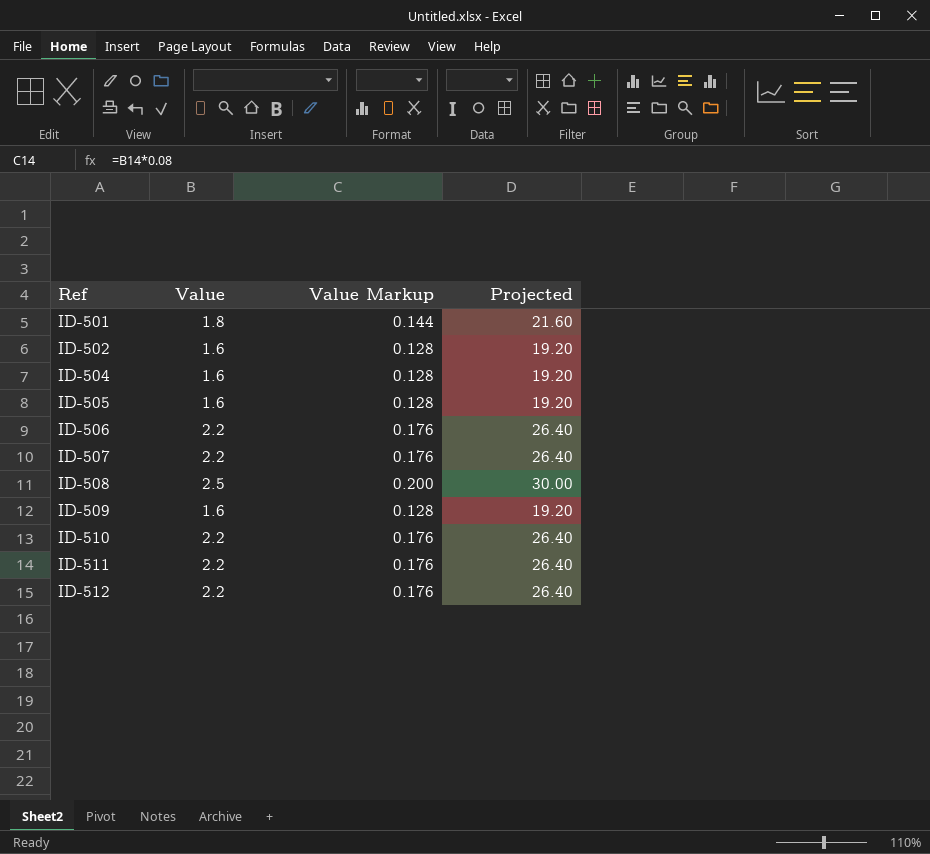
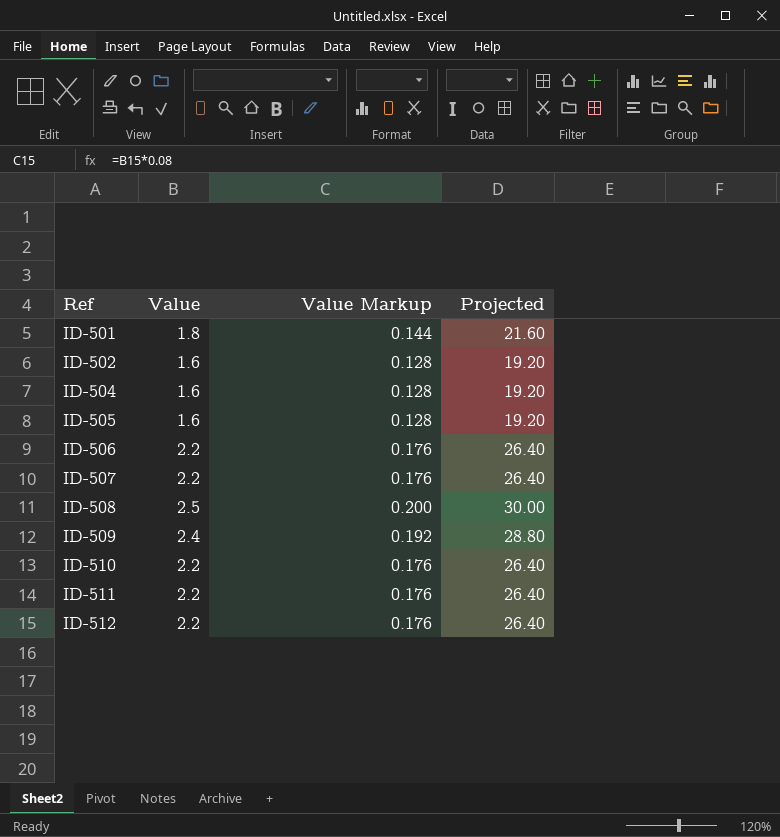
ID-509 | Value: 1.6 -> 2.4
ID-509 | Value Markup: 0.128 -> 0.192
ID-509 | Projected: 19.20 -> 28.80

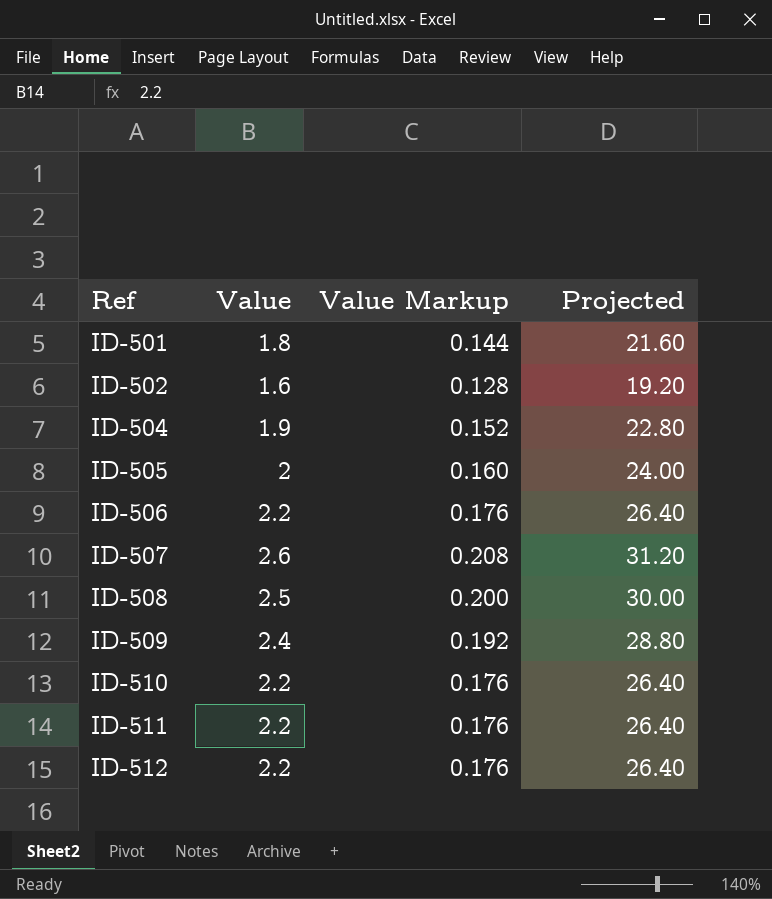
ID-504 | Value: 1.6 -> 1.9
ID-504 | Value Markup: 0.128 -> 0.152
ID-504 | Projected: 19.20 -> 22.80
ID-505 | Value: 1.6 -> 2
ID-505 | Value Markup: 0.128 -> 0.160
ID-505 | Projected: 19.20 -> 24.00
ID-507 | Value: 2.2 -> 2.6
ID-507 | Value Markup: 0.176 -> 0.208
ID-507 | Projected: 26.40 -> 31.20

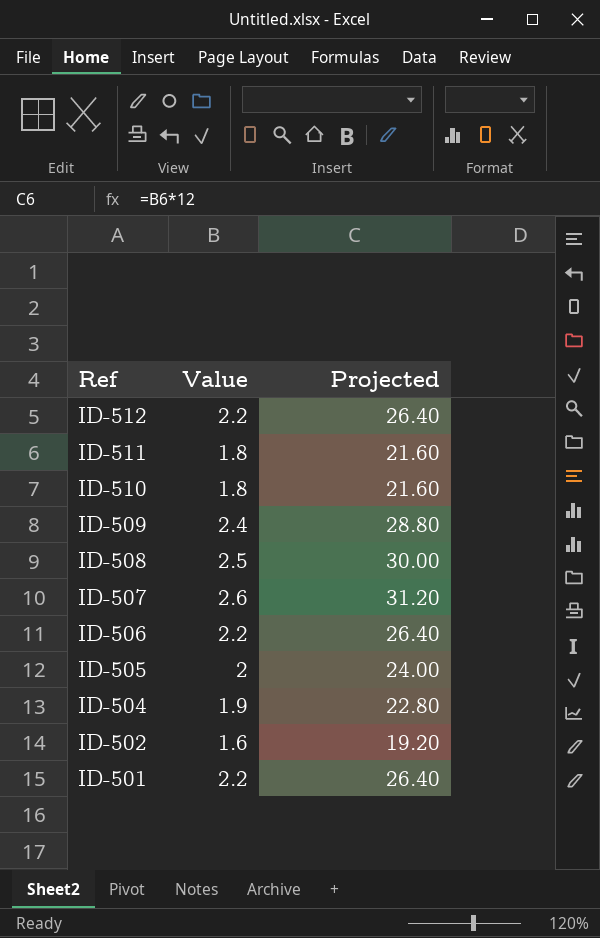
row order: Ref ascending -> Ref descending
column Value Markup | formula: [Value] * 0.08 -> none
ID-511 | Value: 2.2 -> 1.8
ID-511 | Projected: 26.40 -> 21.60
ID-510 | Value: 2.2 -> 1.8
ID-510 | Projected: 26.40 -> 21.60
ID-501 | Value: 1.8 -> 2.2
ID-501 | Projected: 21.60 -> 26.40

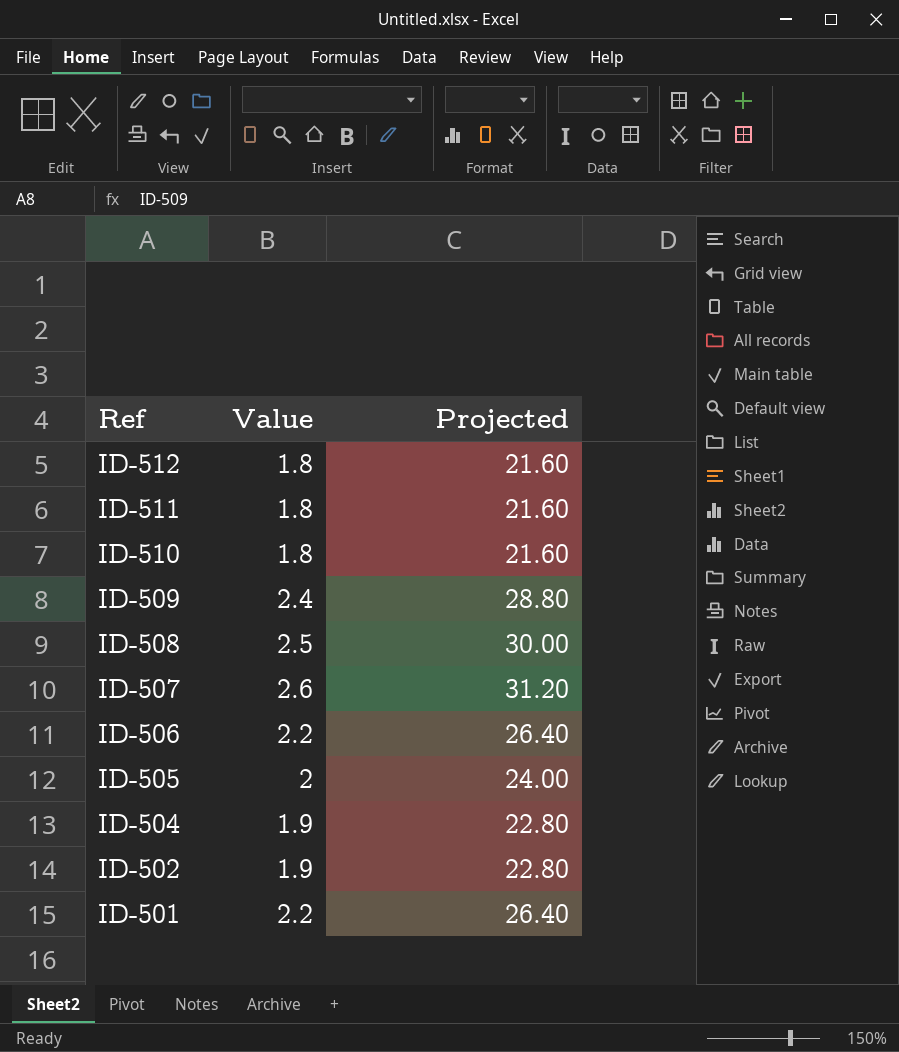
ID-512 | Value: 2.2 -> 1.8
ID-512 | Projected: 26.40 -> 21.60
ID-502 | Value: 1.6 -> 1.9
ID-502 | Projected: 19.20 -> 22.80

